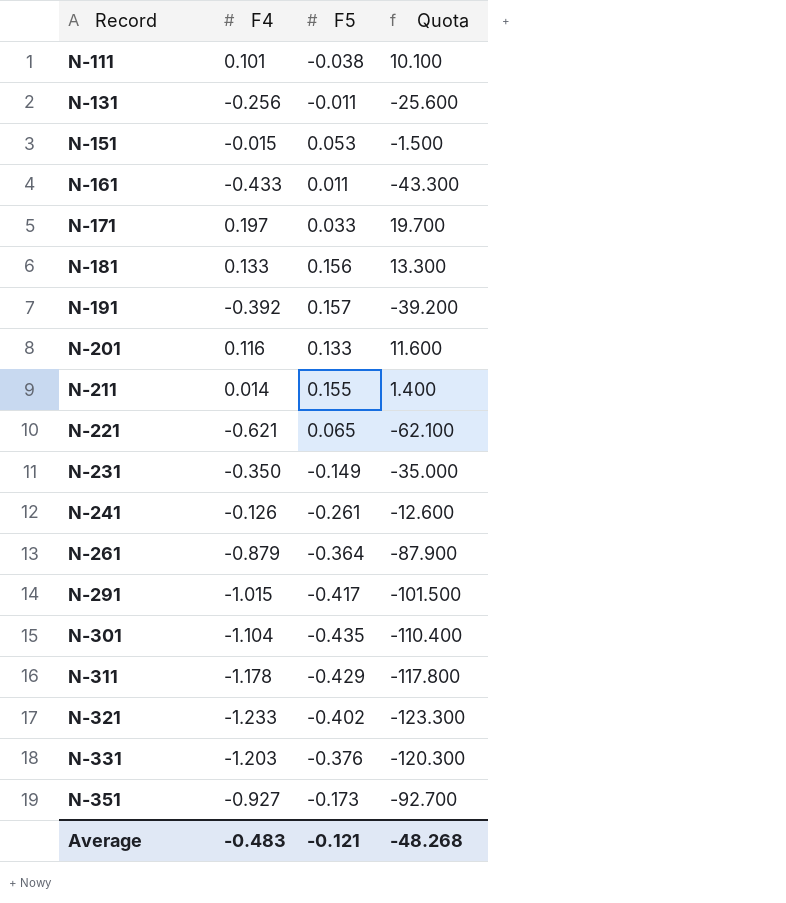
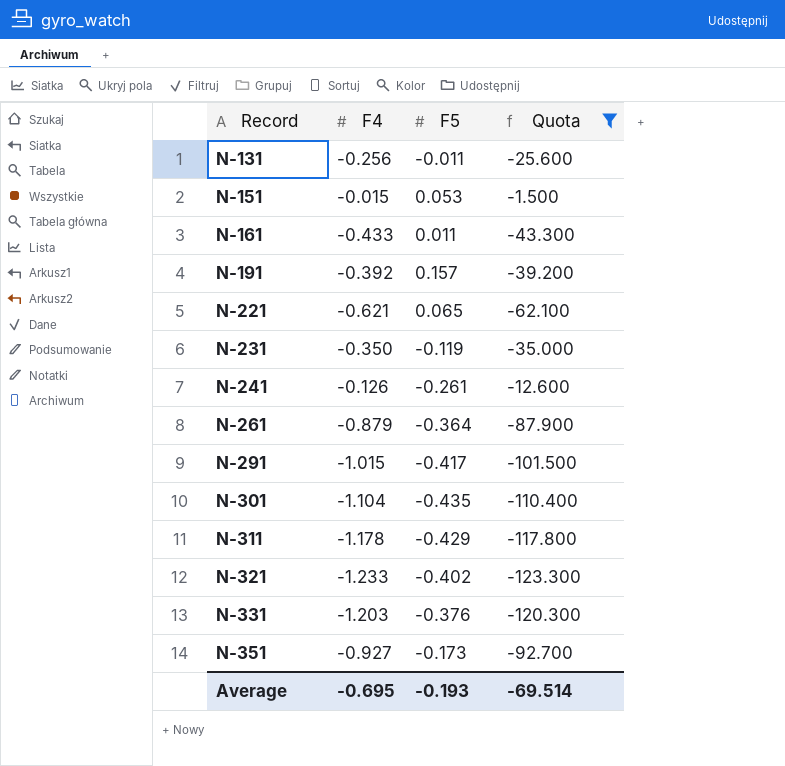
filter: none -> Quota <= -1.500
N-231 | F5: -0.149 -> -0.119
Average | F4: -0.483 -> -0.695
Average | F5: -0.121 -> -0.193
Average | Quota: -48.268 -> -69.514

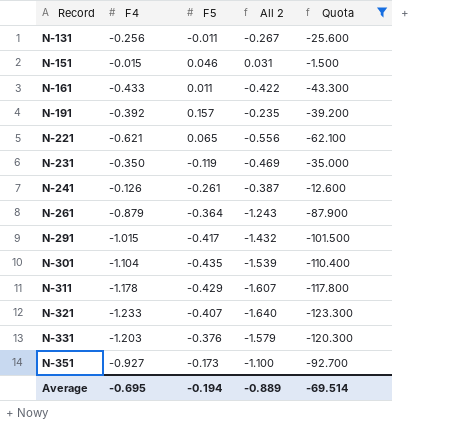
column All 2 | formula: none -> [F4] + [F5]
N-151 | F5: 0.053 -> 0.046
N-321 | F5: -0.402 -> -0.407
Average | F5: -0.193 -> -0.194

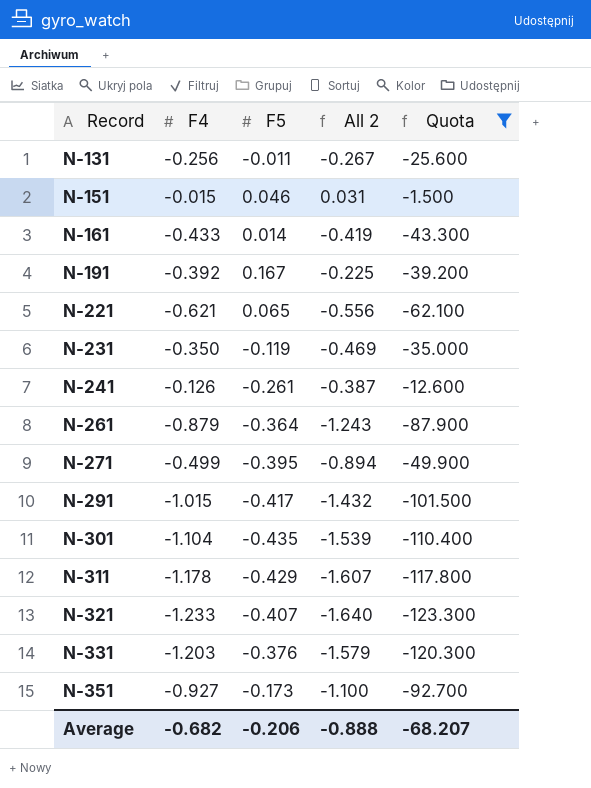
N-161 | F5: 0.011 -> 0.014
N-161 | All 2: -0.422 -> -0.419
N-191 | F5: 0.157 -> 0.167
N-191 | All 2: -0.235 -> -0.225
row N-271: none -> -0.499 | -0.395 | -0.894 | -49.900
Average | F4: -0.695 -> -0.682
Average | F5: -0.194 -> -0.206
Average | All 2: -0.889 -> -0.888
Average | Quota: -69.514 -> -68.207

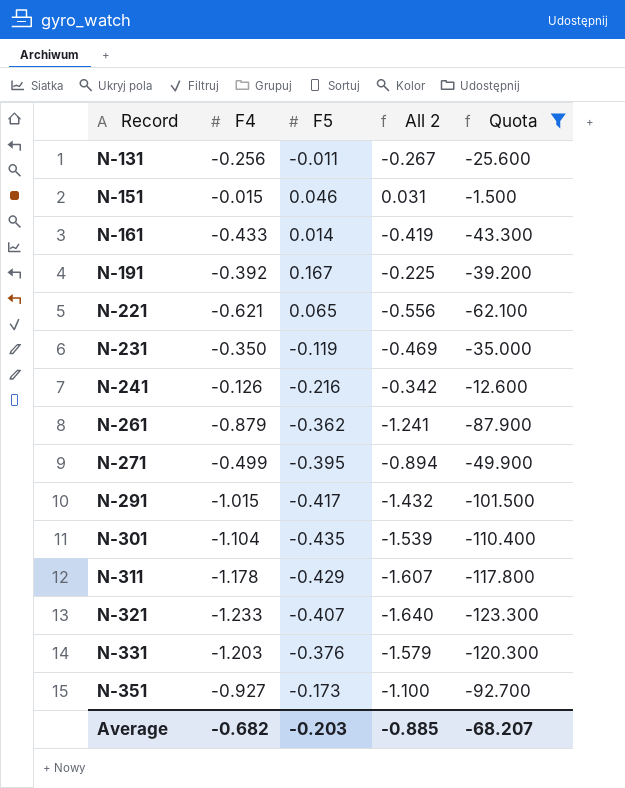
N-241 | F5: -0.261 -> -0.216
N-241 | All 2: -0.387 -> -0.342
N-261 | F5: -0.364 -> -0.362
N-261 | All 2: -1.243 -> -1.241
Average | F5: -0.206 -> -0.203
Average | All 2: -0.888 -> -0.885

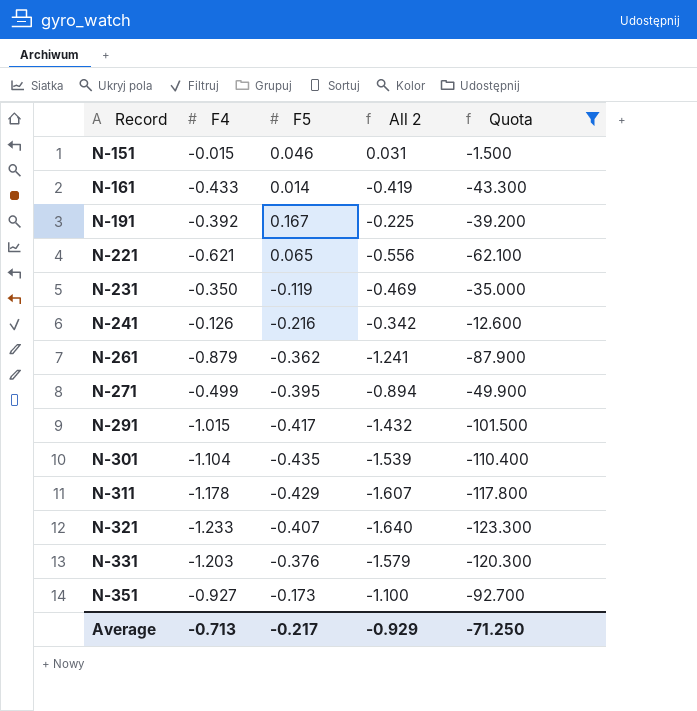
row N-131: -0.256 | -0.011 | -0.267 | -25.600 -> none
Average | F4: -0.682 -> -0.713
Average | F5: -0.203 -> -0.217
Average | All 2: -0.885 -> -0.929
Average | Quota: -68.207 -> -71.250

